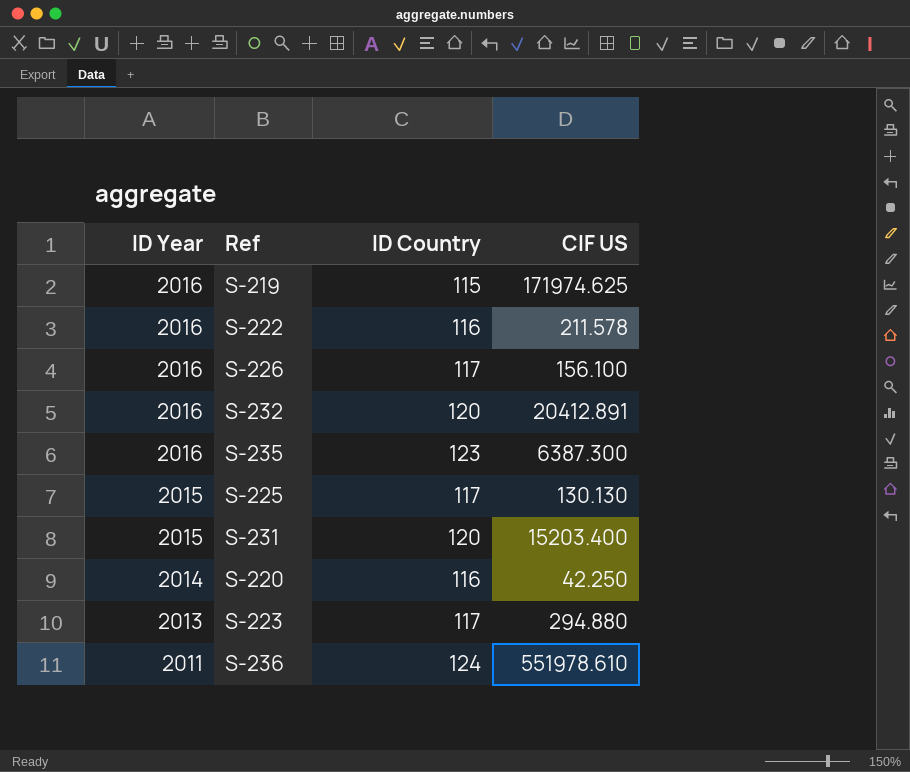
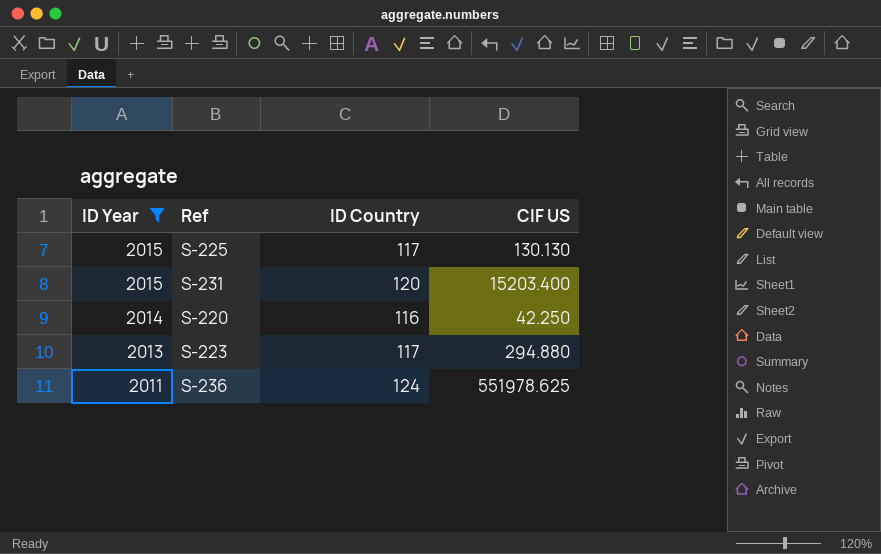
filter: none -> ID Year != 2016
S-236 | CIF US: 551978.610 -> 551978.625

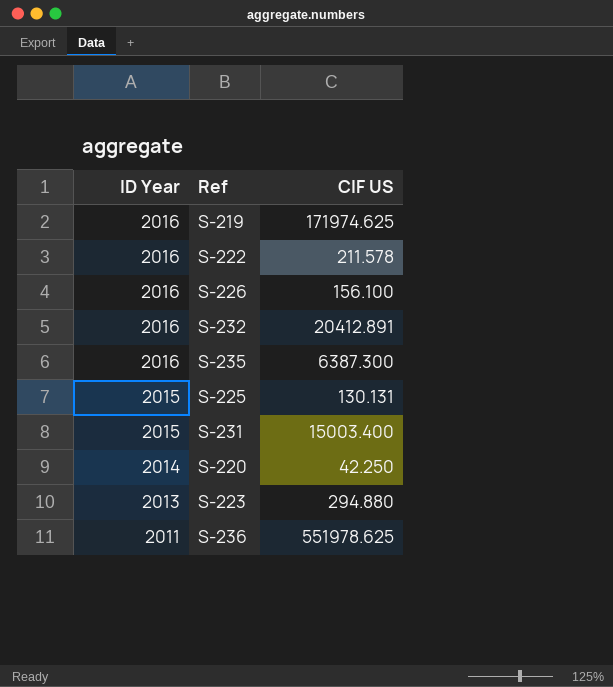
filter: ID Year != 2016 -> none
column ID Country | position: 3 -> none
S-225 | CIF US: 130.130 -> 130.131
S-231 | CIF US: 15203.400 -> 15003.400

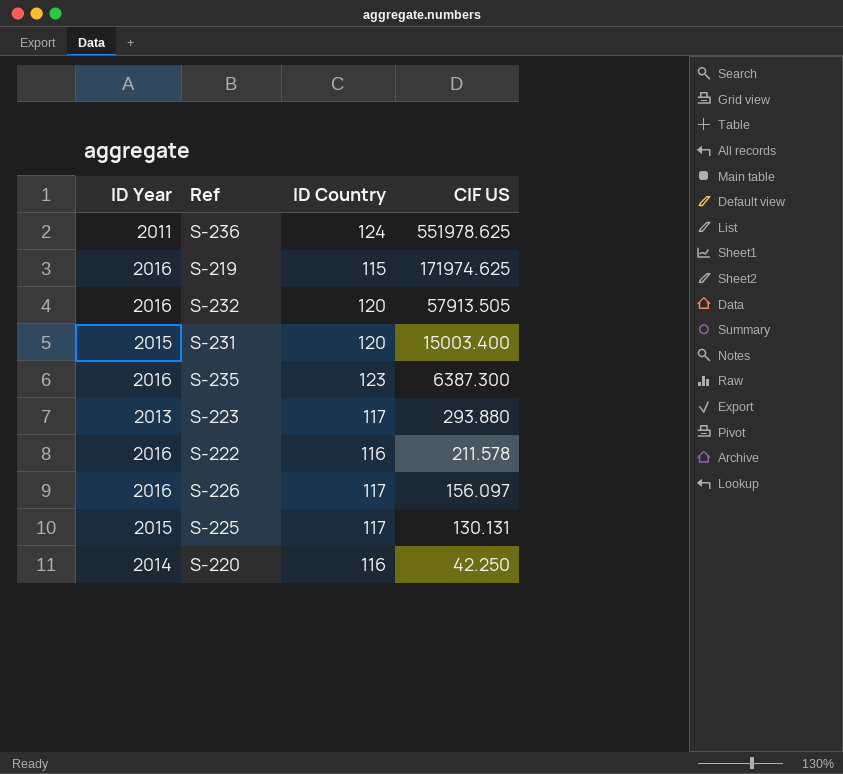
row order: ID Year descending -> CIF US descending
column ID Country | position: none -> 3
S-232 | CIF US: 20412.891 -> 57913.505
S-223 | CIF US: 294.880 -> 293.880
S-226 | CIF US: 156.100 -> 156.097

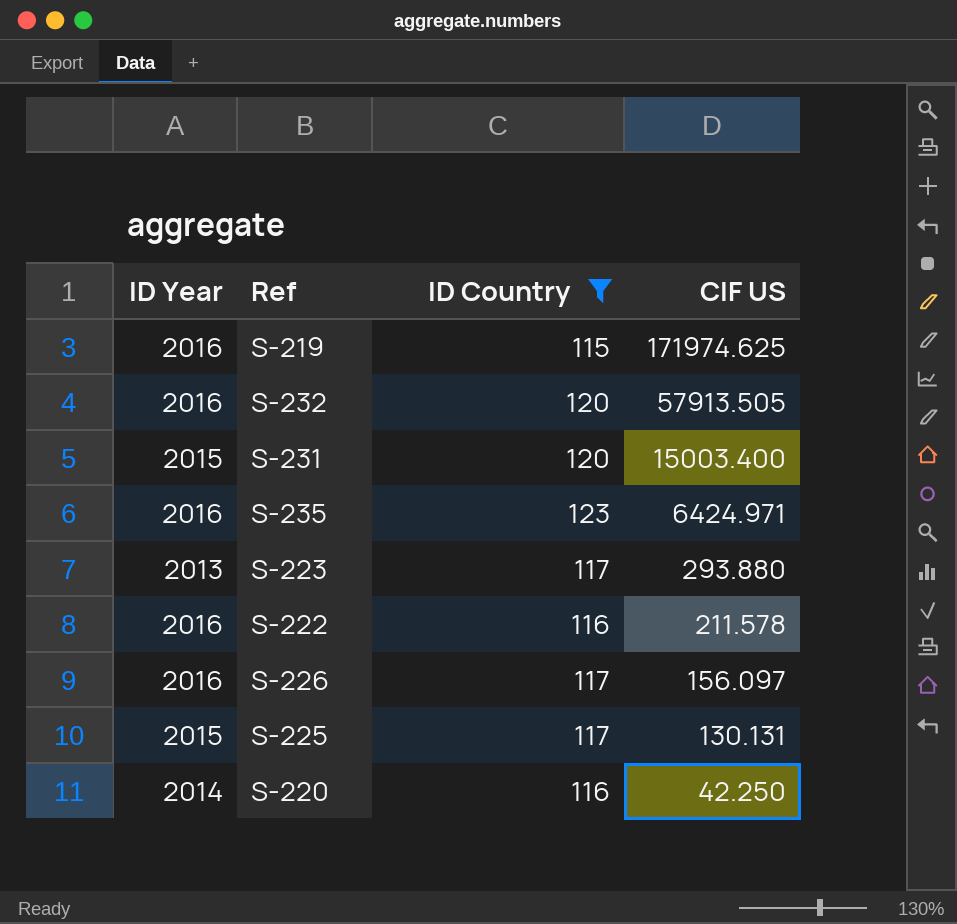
filter: none -> ID Country != 124
S-235 | CIF US: 6387.300 -> 6424.971

